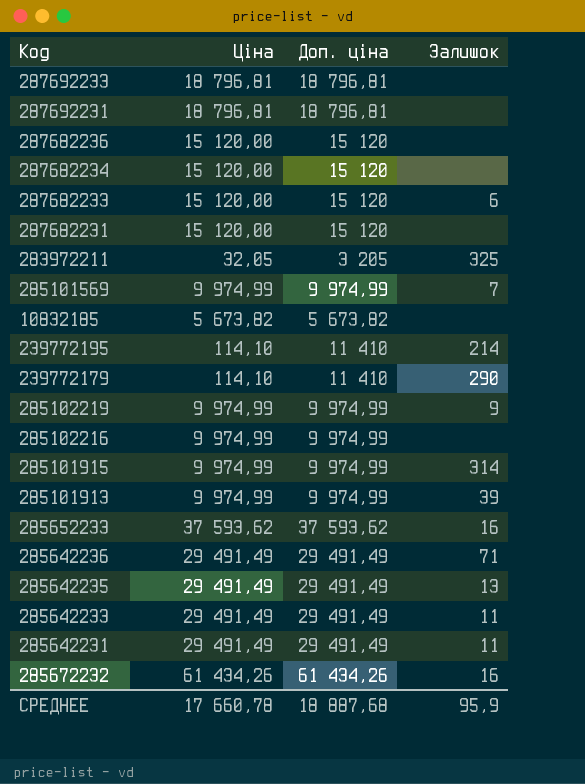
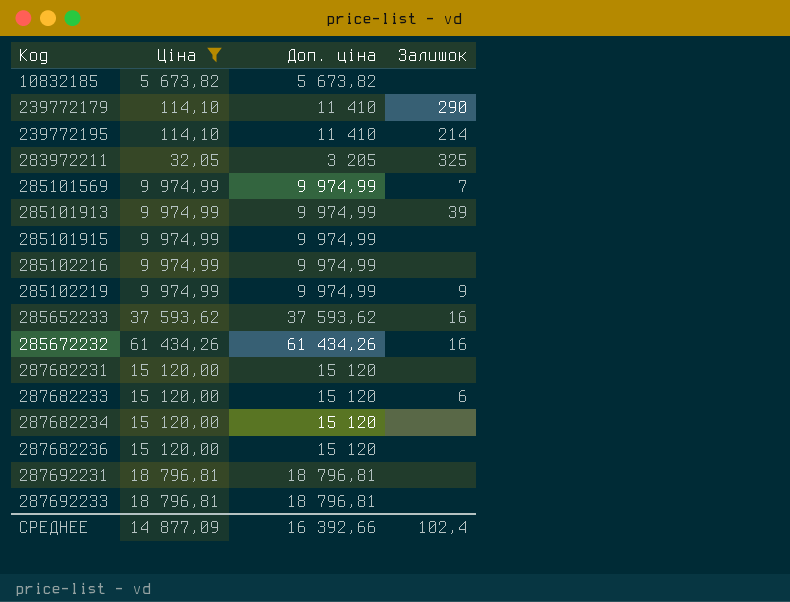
filter: none -> Ціна != 29 491,49
row order: none -> Код ascending
285101915 | Залишок: 314 -> none
СРЕДНЕЕ | Ціна: 17 660,78 -> 14 877,09
СРЕДНЕЕ | Доп. ціна: 18 887,68 -> 16 392,66
СРЕДНЕЕ | Залишок: 95,9 -> 102,4

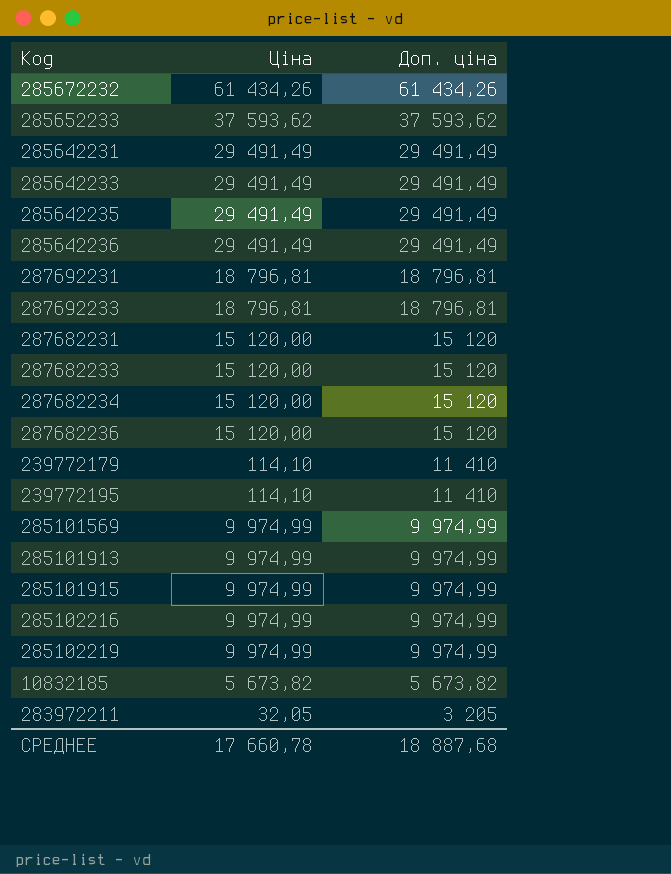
filter: Ціна != 29 491,49 -> none
row order: Код ascending -> Доп. ціна descending
column Залишок | position: 4 -> none
СРЕДНЕЕ | Ціна: 14 877,09 -> 17 660,78
СРЕДНЕЕ | Доп. ціна: 16 392,66 -> 18 887,68

